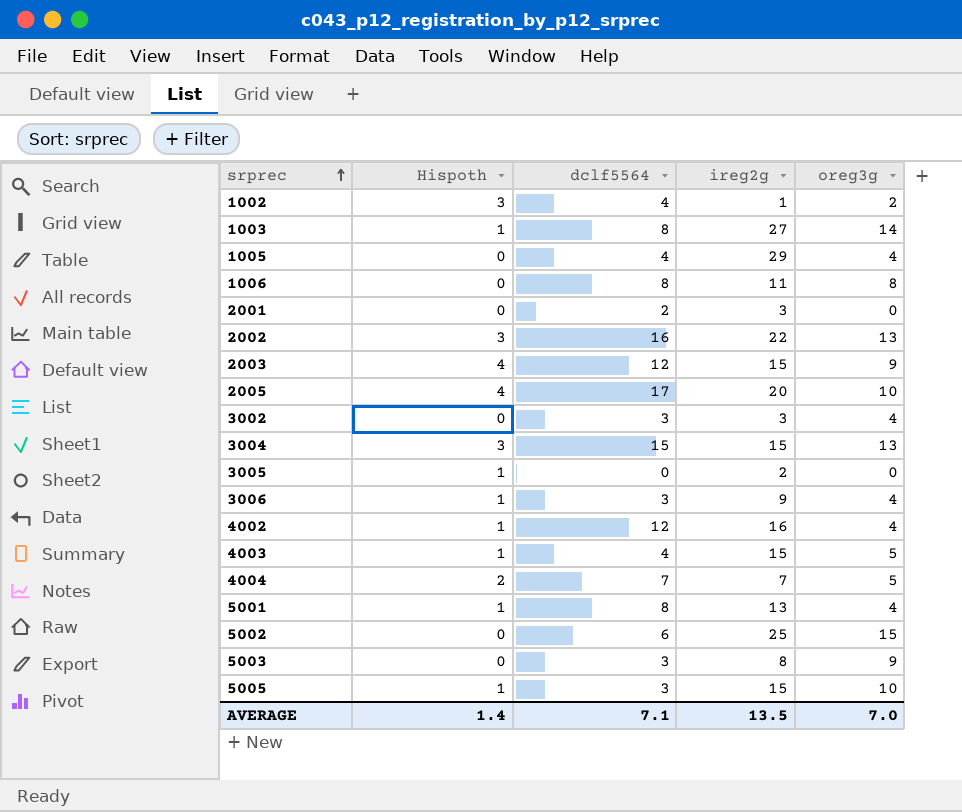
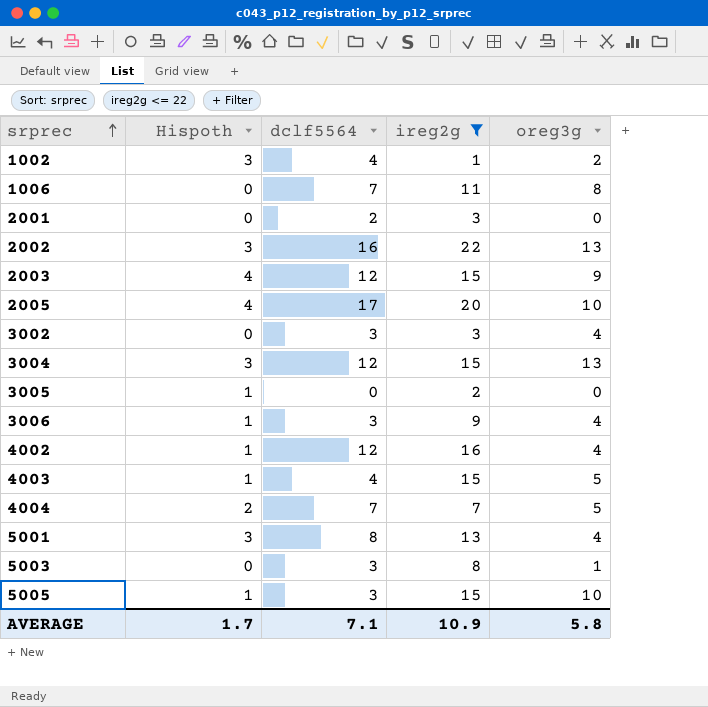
filter: none -> ireg2g <= 22
1006 | dclf5564: 8 -> 7
3004 | dclf5564: 15 -> 12
5001 | Hispoth: 1 -> 3
5003 | oreg3g: 9 -> 1
AVERAGE | Hispoth: 1.4 -> 1.7
AVERAGE | ireg2g: 13.5 -> 10.9
AVERAGE | oreg3g: 7.0 -> 5.8

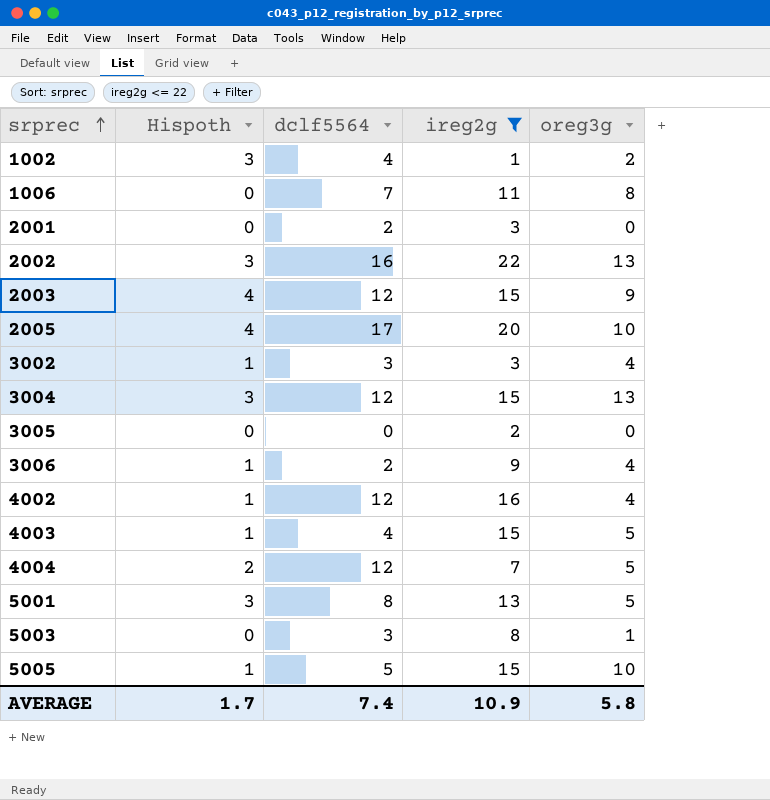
3002 | Hispoth: 0 -> 1
3005 | Hispoth: 1 -> 0
3006 | dclf5564: 3 -> 2
4004 | dclf5564: 7 -> 12
5001 | oreg3g: 4 -> 5
5005 | dclf5564: 3 -> 5
AVERAGE | dclf5564: 7.1 -> 7.4

